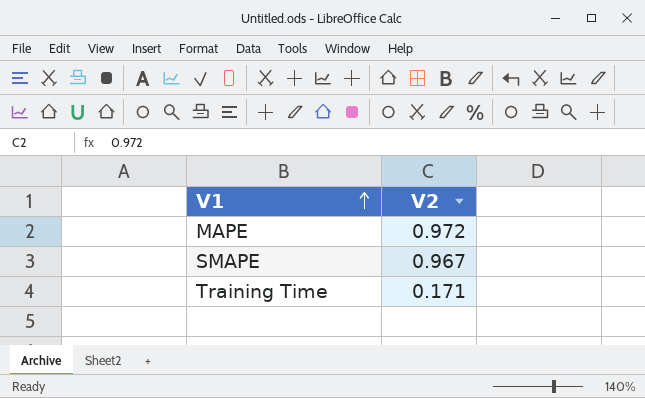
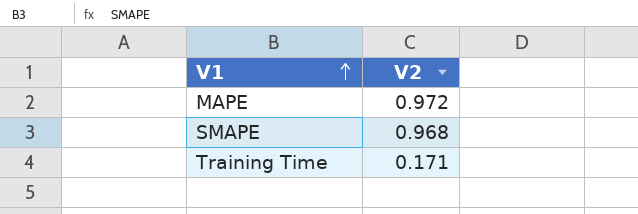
SMAPE | V2: 0.967 -> 0.968

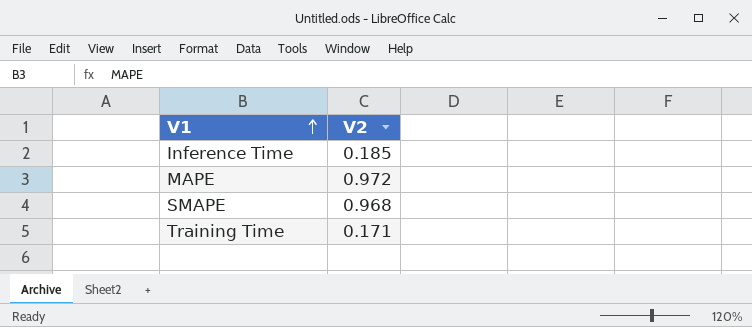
row Inference Time: none -> 0.185

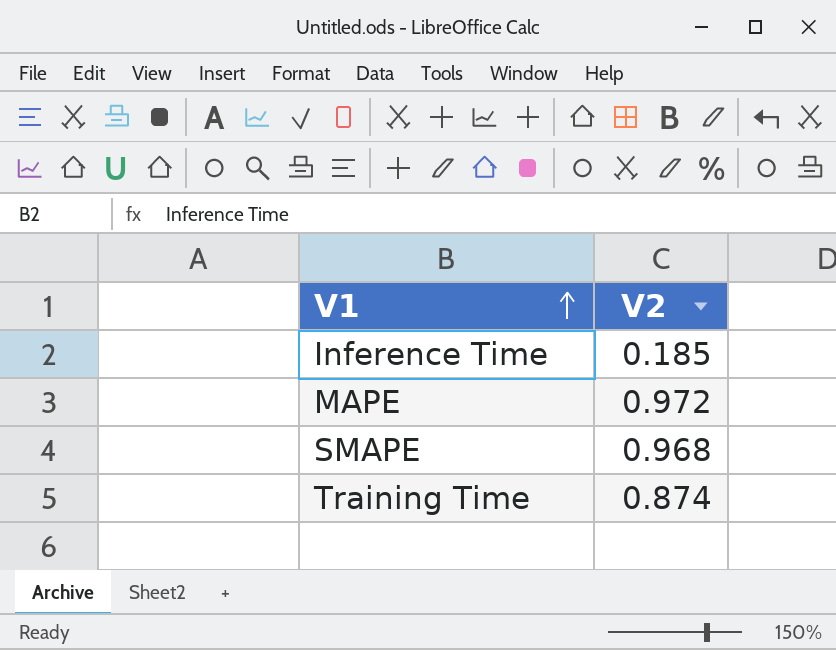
Training Time | V2: 0.171 -> 0.874

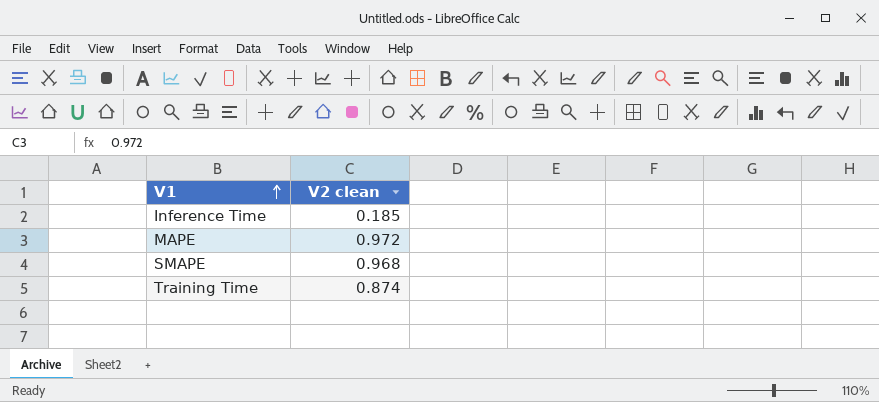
column name: V2 -> V2 clean

